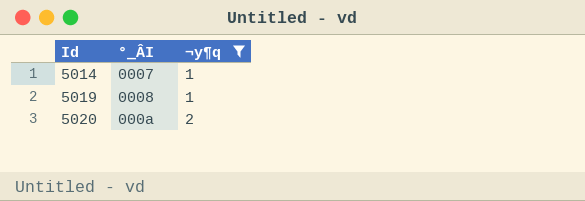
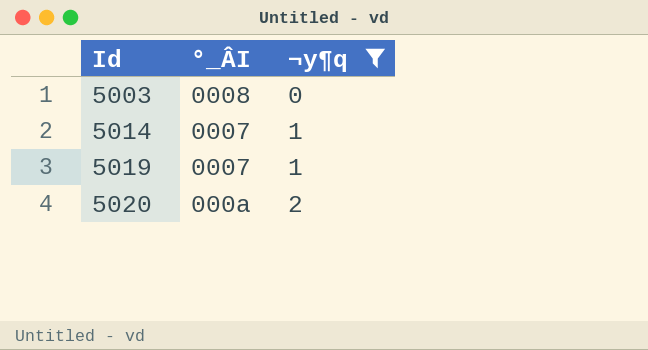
row 5003: none -> 0008 | 0
5019 | °_ÂI: 0008 -> 0007

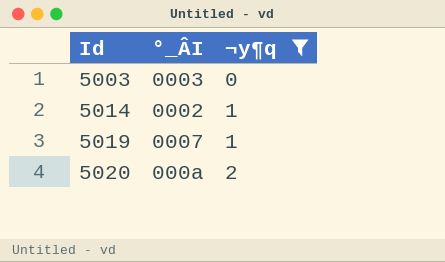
5003 | °_ÂI: 0008 -> 0003
5014 | °_ÂI: 0007 -> 0002

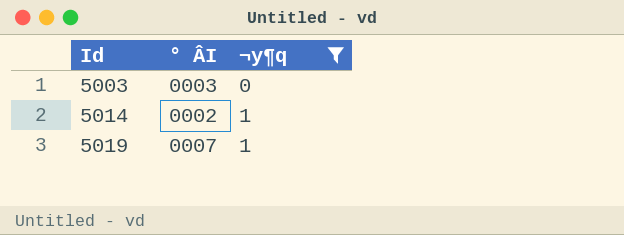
column name: °_ÂI -> ° ÂI
row 5020: 000a | 2 -> none

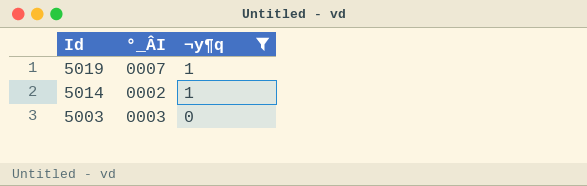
row order: Id ascending -> Id descending
column name: ° ÂI -> °_ÂI

